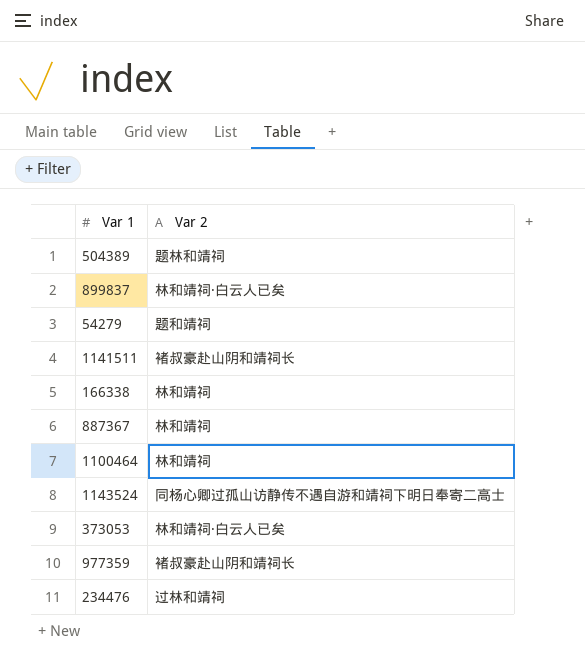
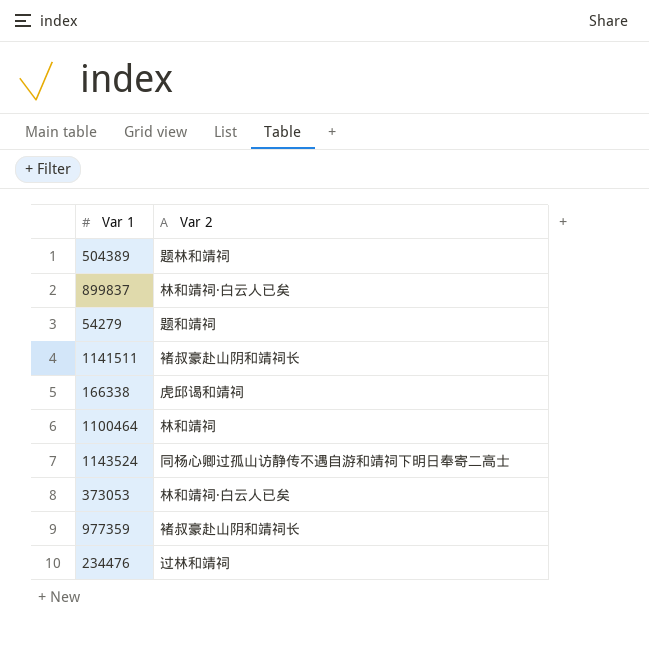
row 887367: 林和靖祠 -> none
166338 | Var 2: 林和靖祠 -> 虎邱谒和靖祠

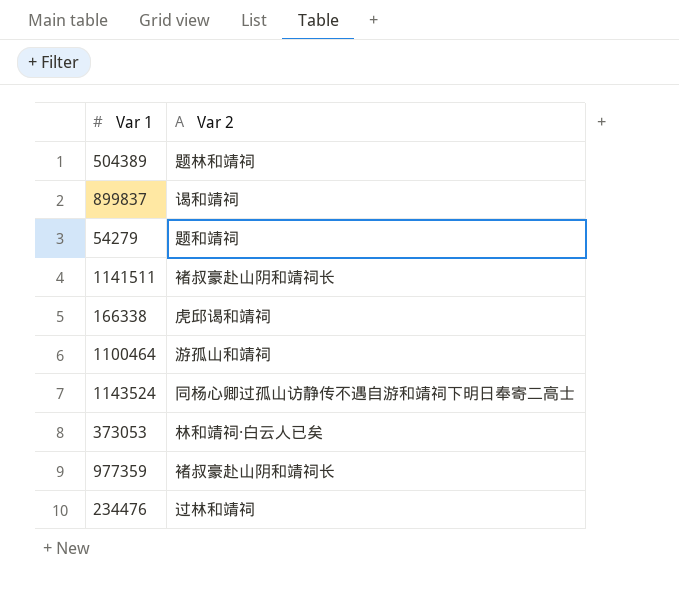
899837 | Var 2: 林和靖祠·白云人已矣 -> 谒和靖祠
1100464 | Var 2: 林和靖祠 -> 游孤山和靖祠

